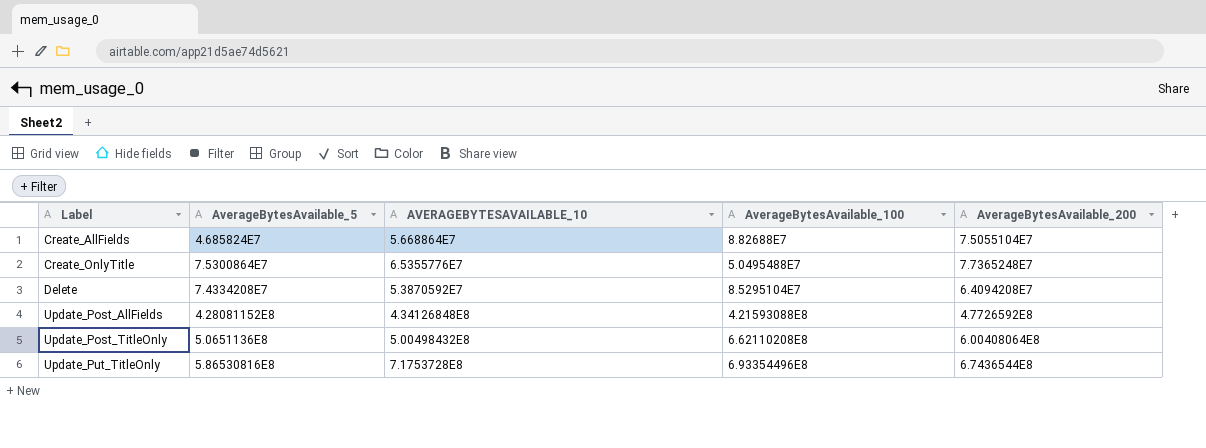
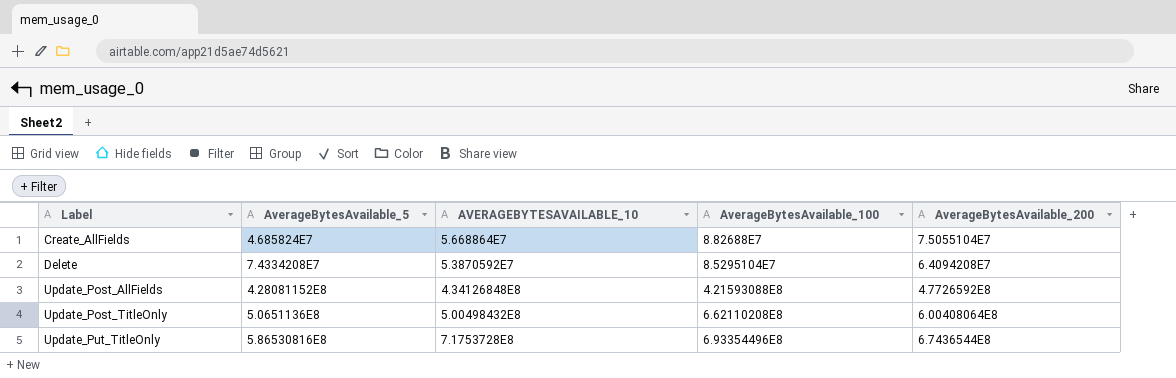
row Create_OnlyTitle: 7.5300864E7 | 6.5355776E7 | 5.0495488E7 | 7.7365248E7 -> none

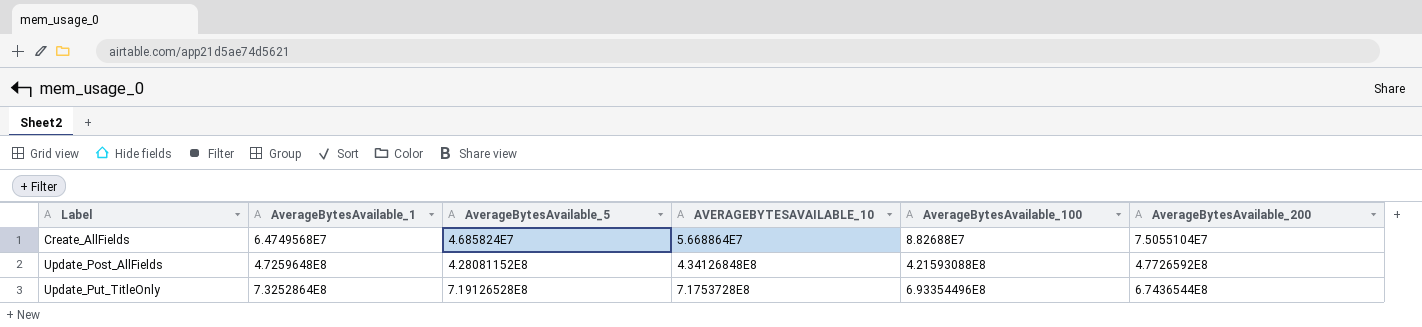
column AverageBytesAvailable_1 | position: none -> 2
row Delete: 7.4334208E7 | 5.3870592E7 | 8.5295104E7 | 6.4094208E7 -> none
row Update_Post_TitleOnly: 5.0651136E8 | 5.00498432E8 | 6.62110208E8 | 6.00408064E8 -> none
Update_Put_TitleOnly | AverageBytesAvailable_5: 5.86530816E8 -> 7.19126528E8

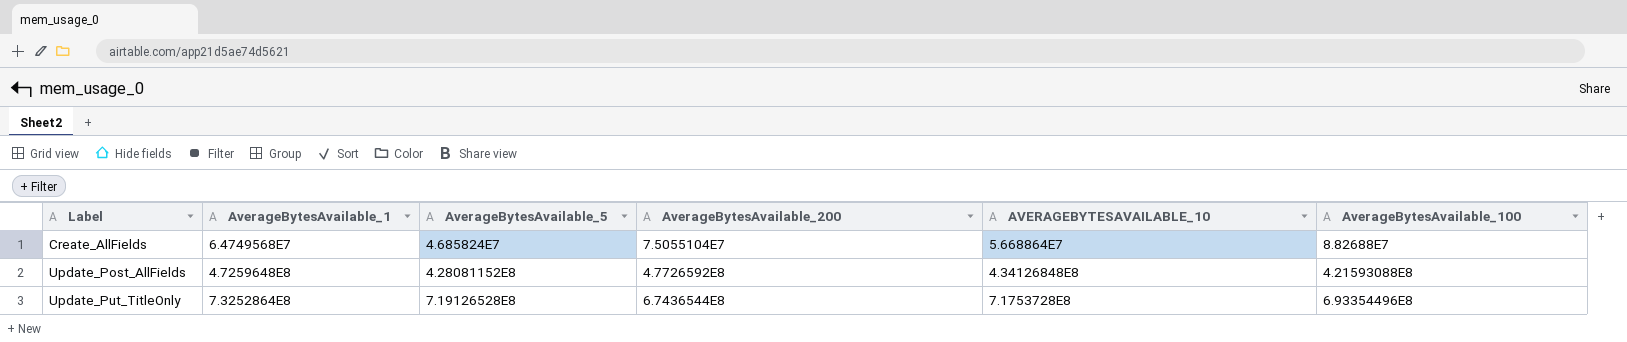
column AverageBytesAvailable_200 | position: 6 -> 4

